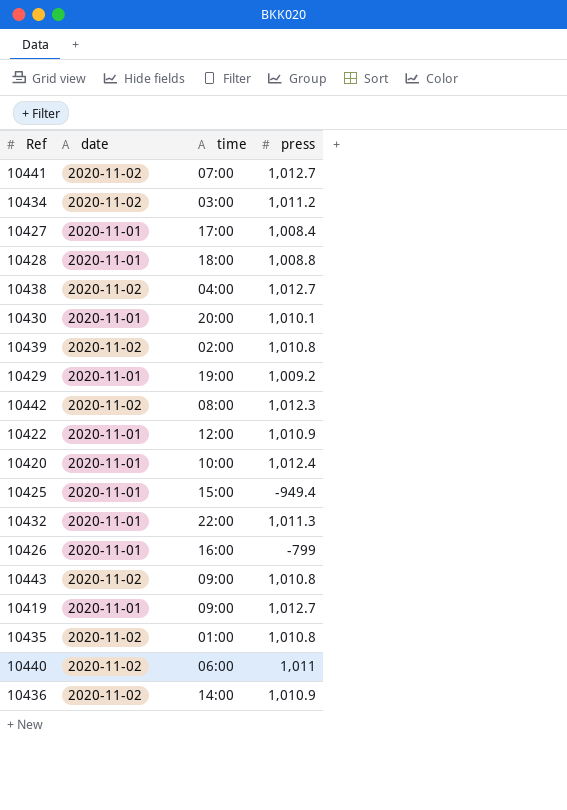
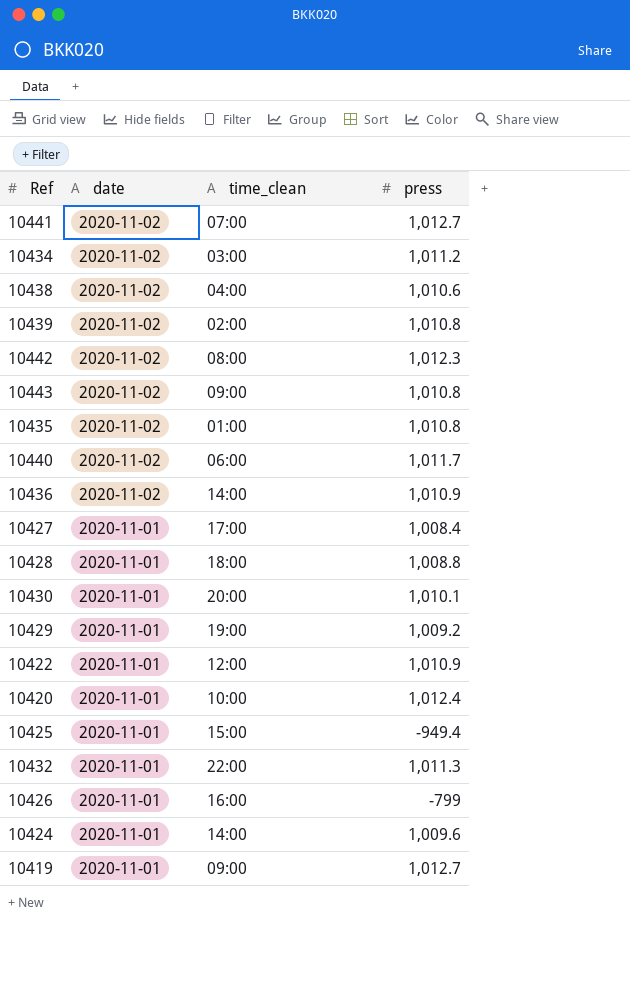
row order: none -> date descending
column name: time -> time_clean
10438 | press: 1,012.7 -> 1,010.6
10440 | press: 1,011 -> 1,011.7
row 10424: none -> 2020-11-01 | 14:00 | 1,009.6

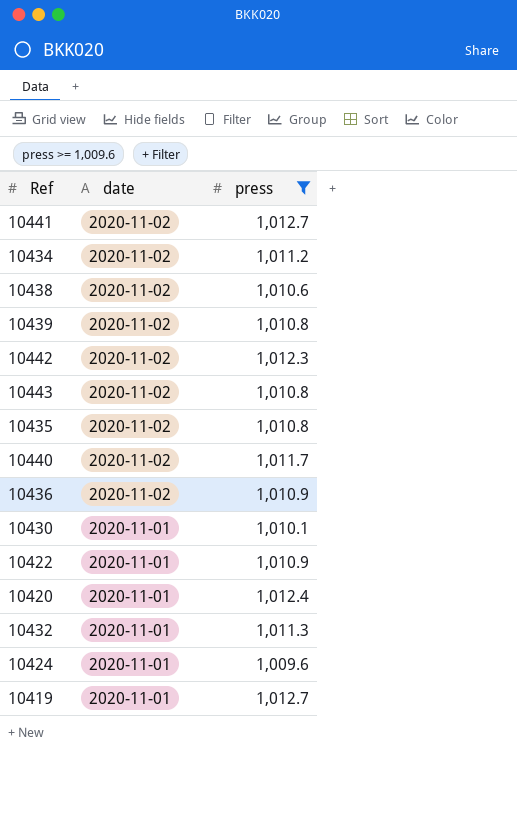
filter: none -> press >= 1,009.6
column time_clean | position: 3 -> none

